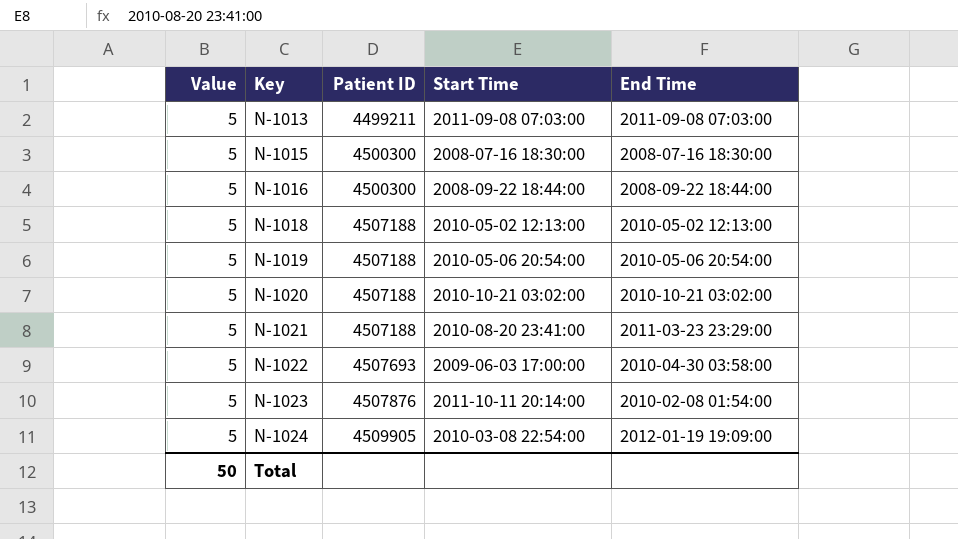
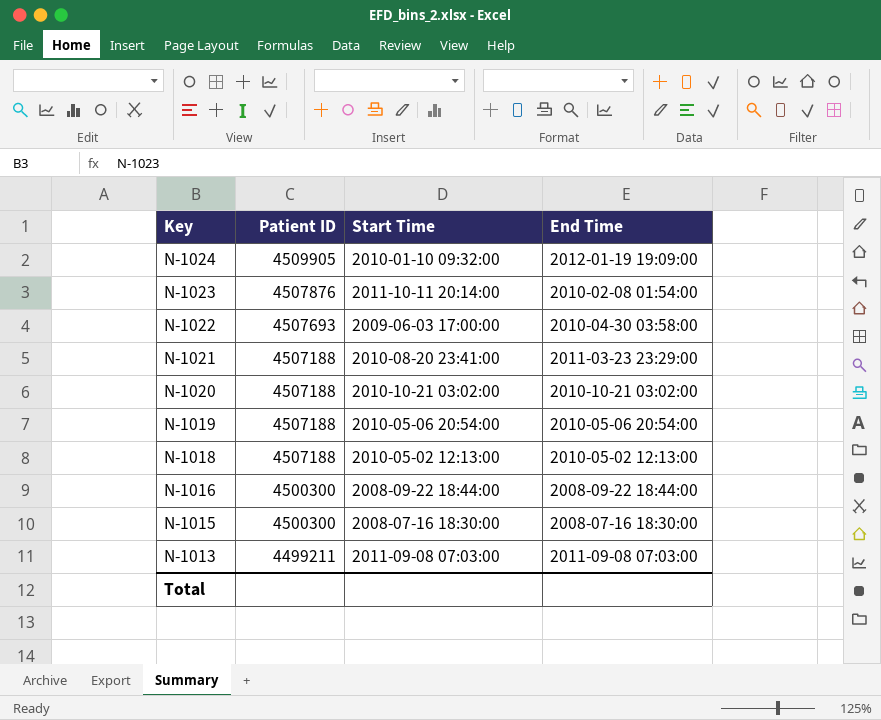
row order: Key ascending -> Key descending
column Value | position: 1 -> none
N-1024 | Start Time: 2010-03-08 22:54:00 -> 2010-01-10 09:32:00

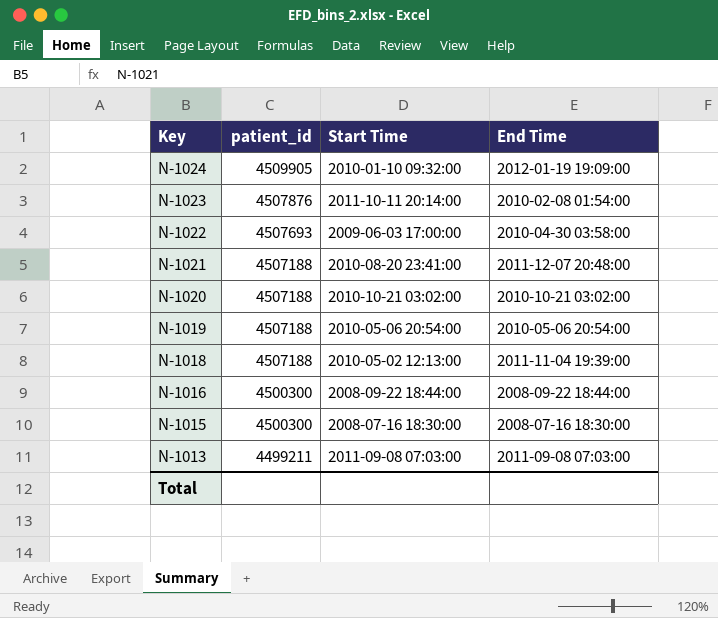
column name: Patient ID -> patient_id
N-1021 | End Time: 2011-03-23 23:29:00 -> 2011-12-07 20:48:00
N-1018 | End Time: 2010-05-02 12:13:00 -> 2011-11-04 19:39:00

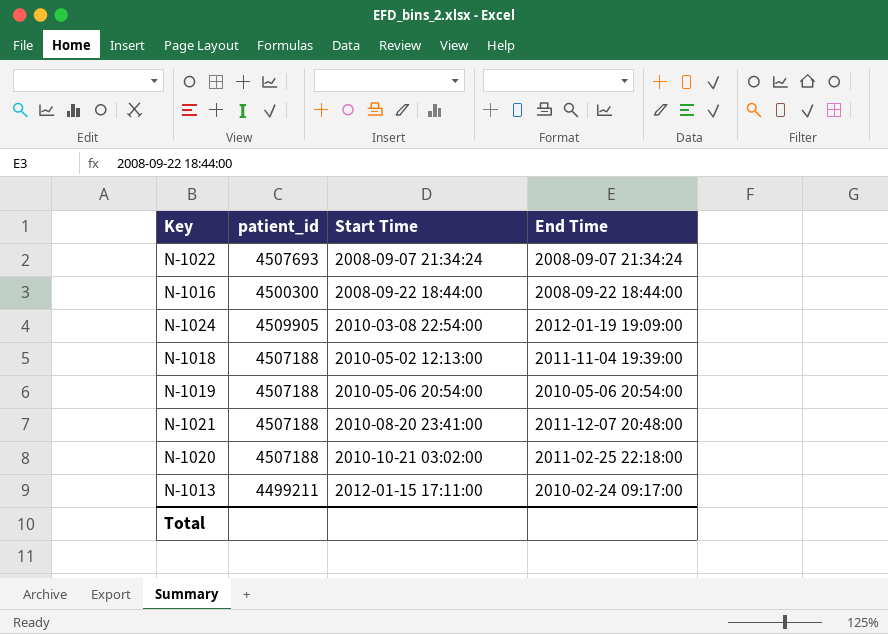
row order: Key descending -> Start Time ascending
row N-1023: 4507876 | 2011-10-11 20:14:00 | 2010-02-08 01:54:00 -> none
row N-1015: 4500300 | 2008-07-16 18:30:00 | 2008-07-16 18:30:00 -> none
N-1022 | Start Time: 2009-06-03 17:00:00 -> 2008-09-07 21:34:24
N-1022 | End Time: 2010-04-30 03:58:00 -> 2008-09-07 21:34:24
N-1024 | Start Time: 2010-01-10 09:32:00 -> 2010-03-08 22:54:00
N-1020 | End Time: 2010-10-21 03:02:00 -> 2011-02-25 22:18:00
N-1013 | Start Time: 2011-09-08 07:03:00 -> 2012-01-15 17:11:00
N-1013 | End Time: 2011-09-08 07:03:00 -> 2010-02-24 09:17:00

